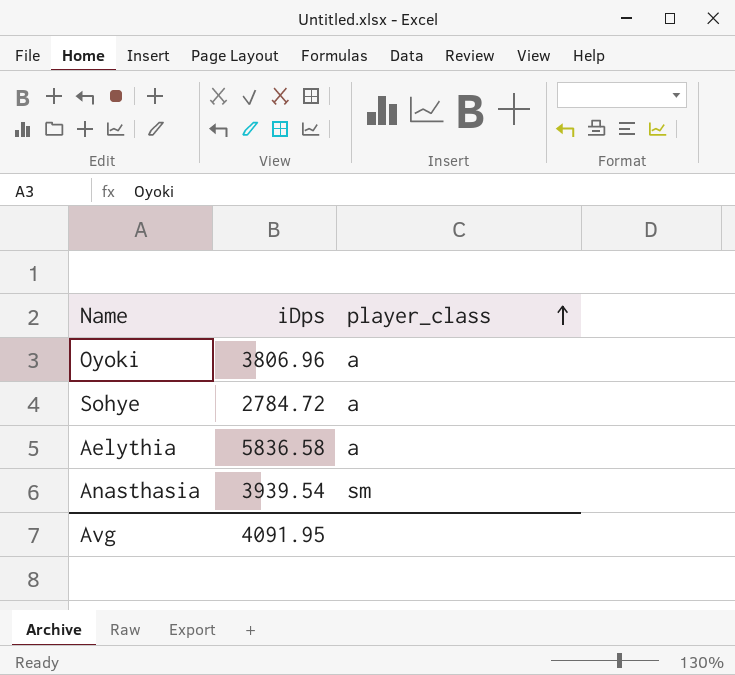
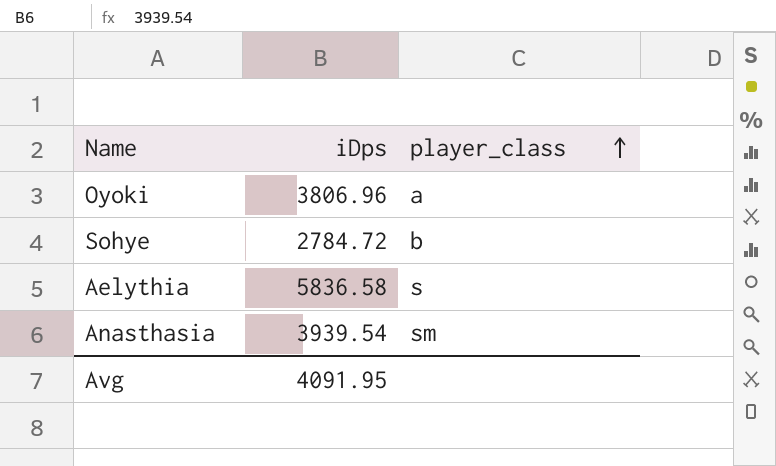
Sohye | player_class: a -> b
Aelythia | player_class: a -> s

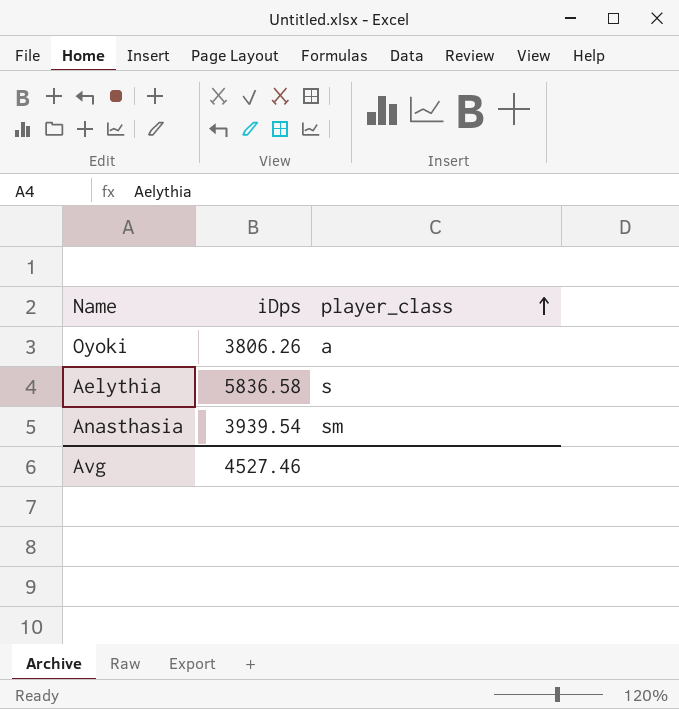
row Sohye: 2784.72 | b -> none
Oyoki | iDps: 3806.96 -> 3806.26
Avg | iDps: 4091.95 -> 4527.46

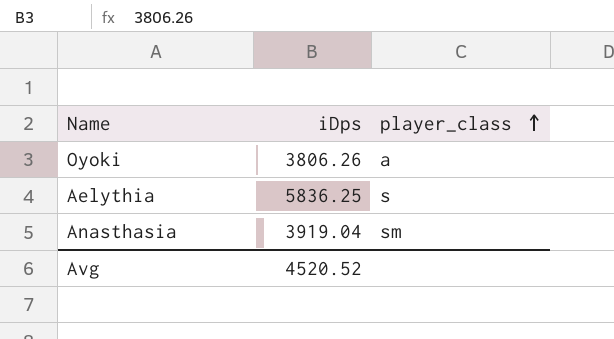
Aelythia | iDps: 5836.58 -> 5836.25
Anasthasia | iDps: 3939.54 -> 3919.04
Avg | iDps: 4527.46 -> 4520.52

